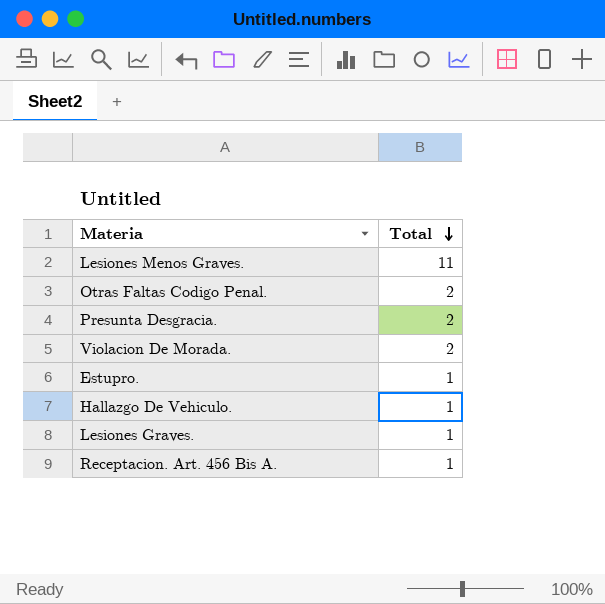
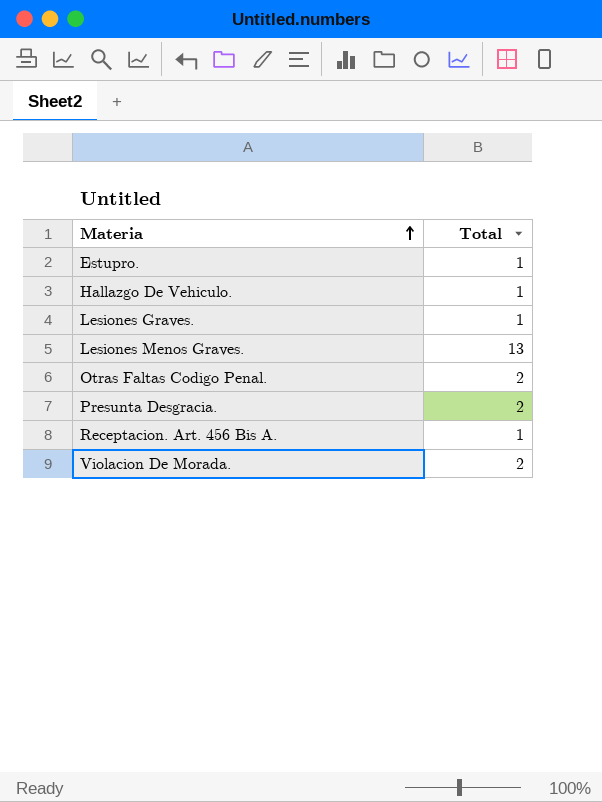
row order: Total descending -> Materia ascending
Lesiones Menos Graves. | Total: 11 -> 13

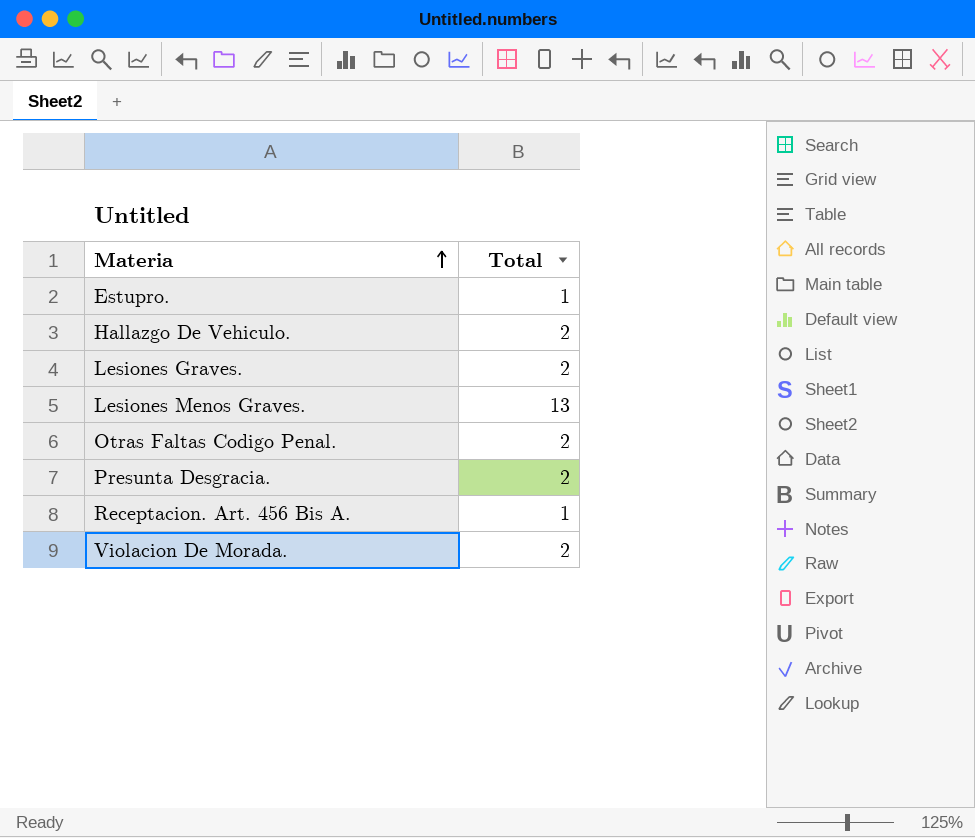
Hallazgo De Vehiculo. | Total: 1 -> 2
Lesiones Graves. | Total: 1 -> 2

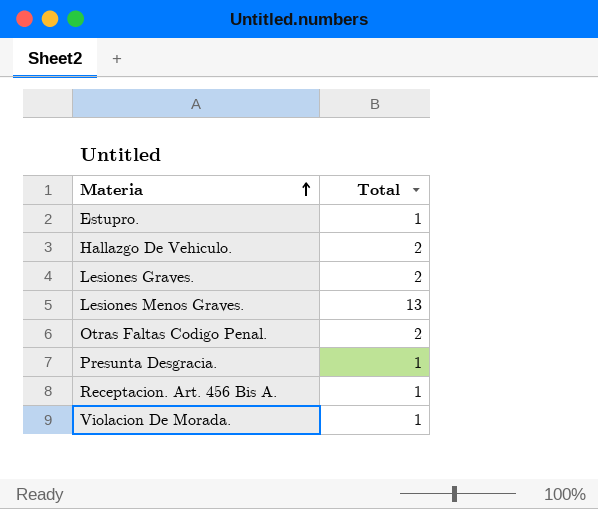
Presunta Desgracia. | Total: 2 -> 1
Violacion De Morada. | Total: 2 -> 1

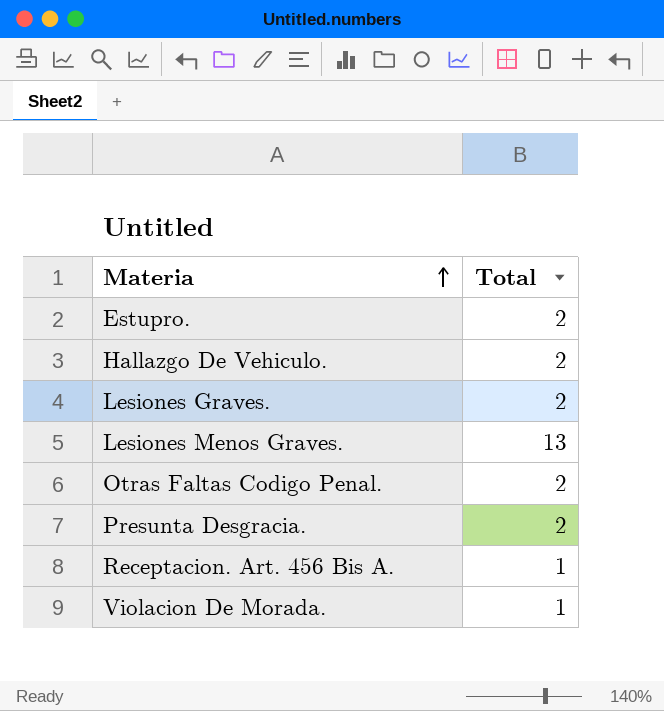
Estupro. | Total: 1 -> 2
Presunta Desgracia. | Total: 1 -> 2

